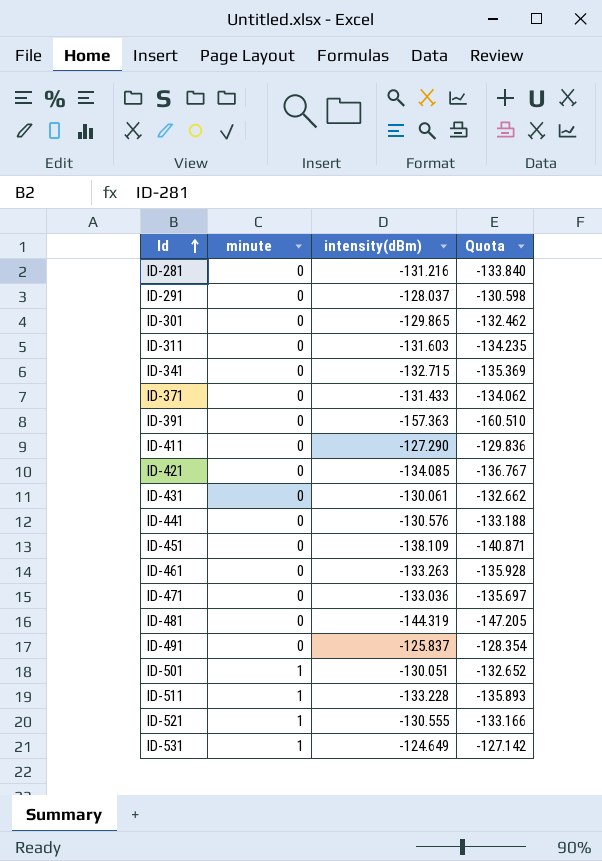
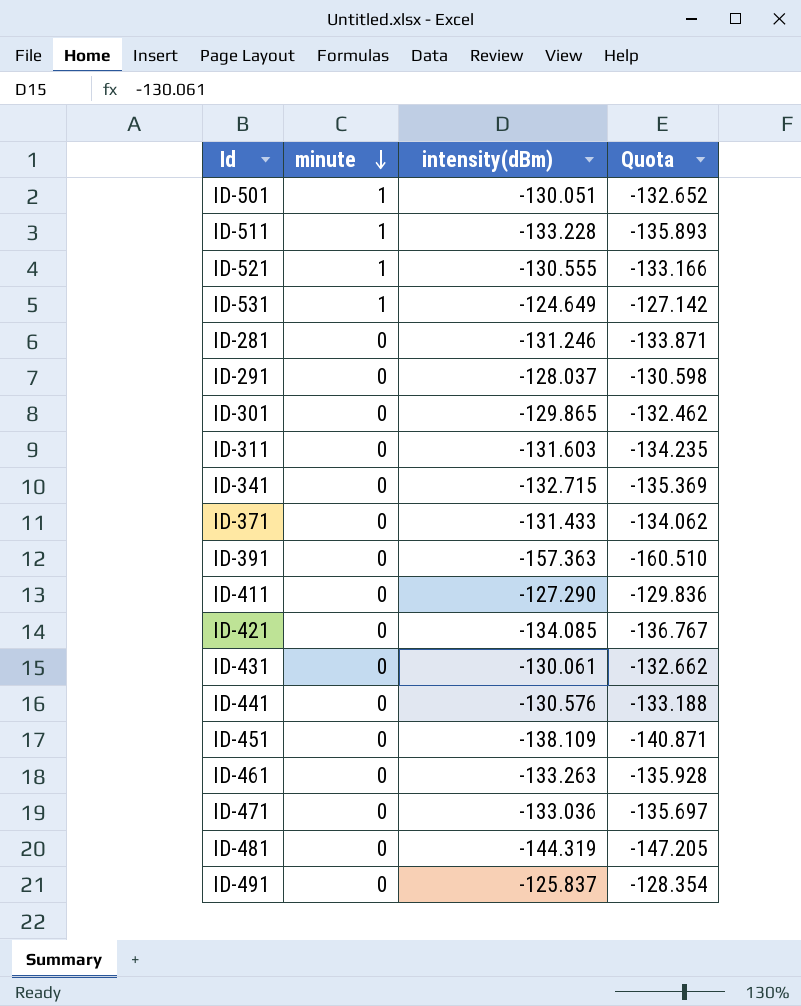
row order: Id ascending -> minute descending
ID-281 | intensity(dBm): -131.216 -> -131.246
ID-281 | Quota: -133.840 -> -133.871

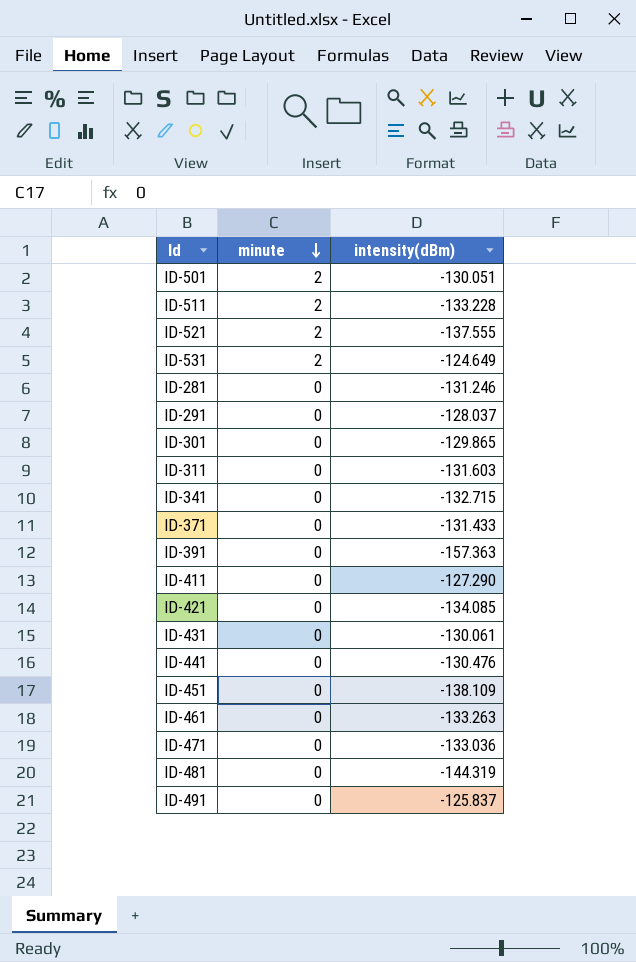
column Quota | formula: [intensity(dBm)] * 1.02 -> none
ID-501 | minute: 1 -> 2
ID-511 | minute: 1 -> 2
ID-521 | minute: 1 -> 2
ID-521 | intensity(dBm): -130.555 -> -137.555
ID-531 | minute: 1 -> 2
ID-441 | intensity(dBm): -130.576 -> -130.476

